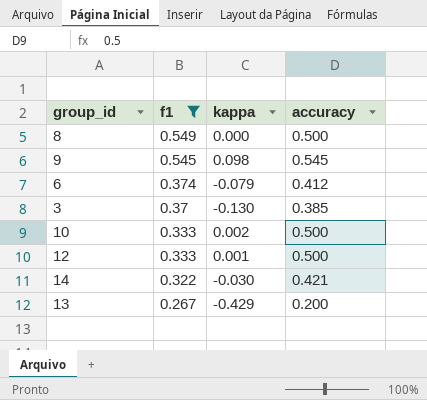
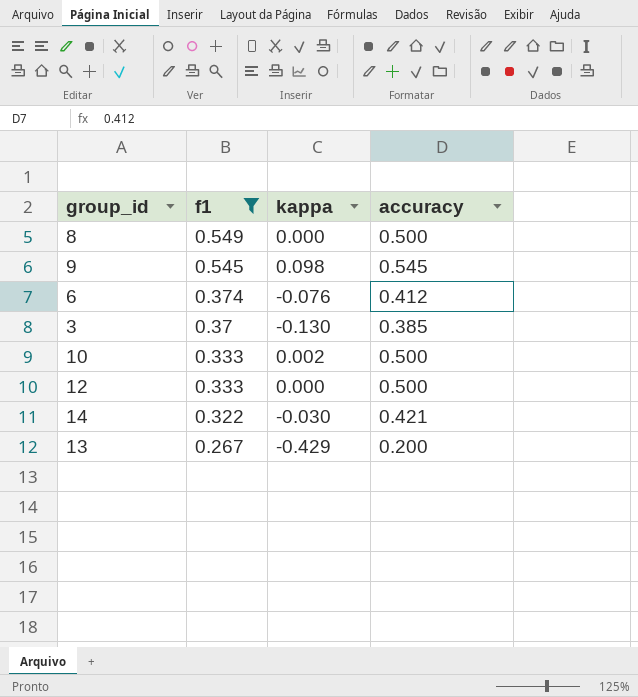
6 | kappa: -0.079 -> -0.076
12 | kappa: 0.001 -> 0.000

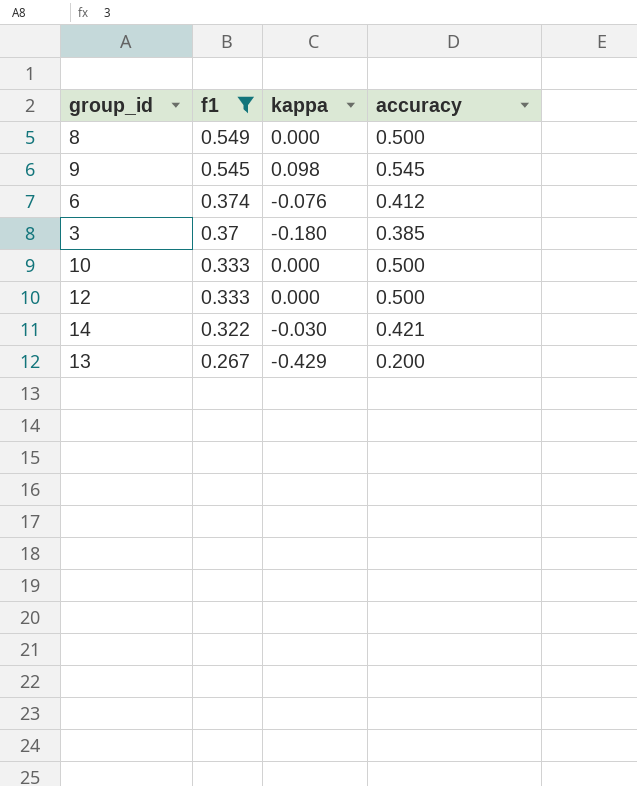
3 | kappa: -0.130 -> -0.180
10 | kappa: 0.002 -> 0.000

